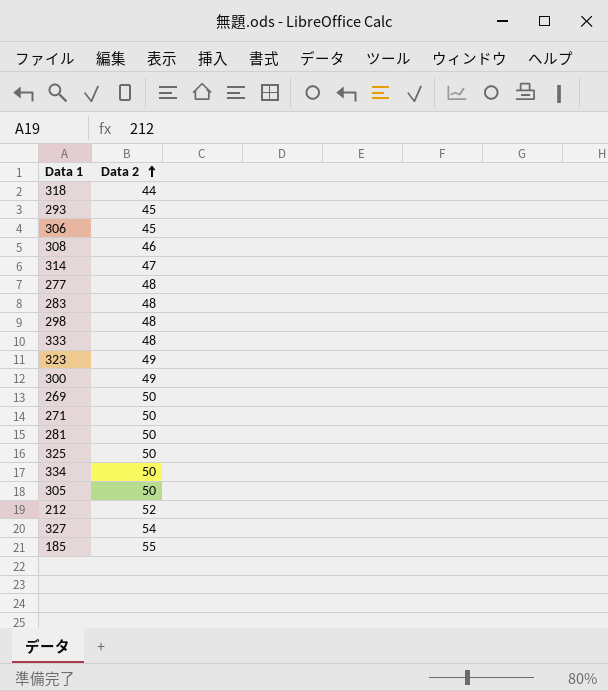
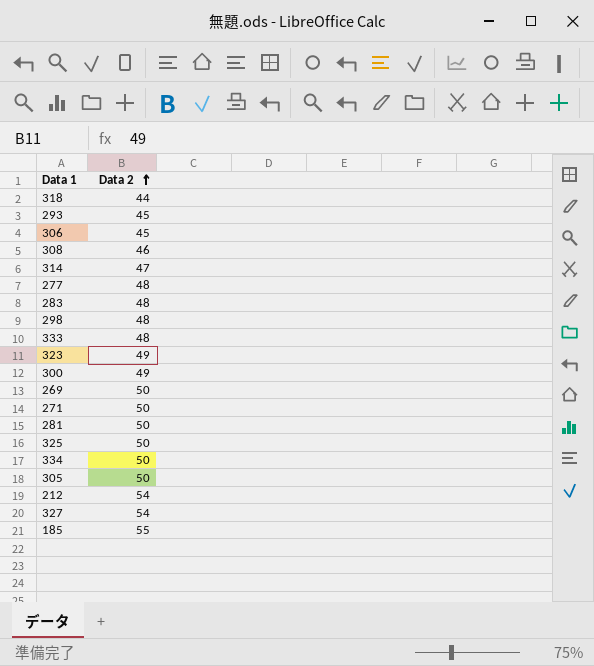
212 | Data 2: 52 -> 54

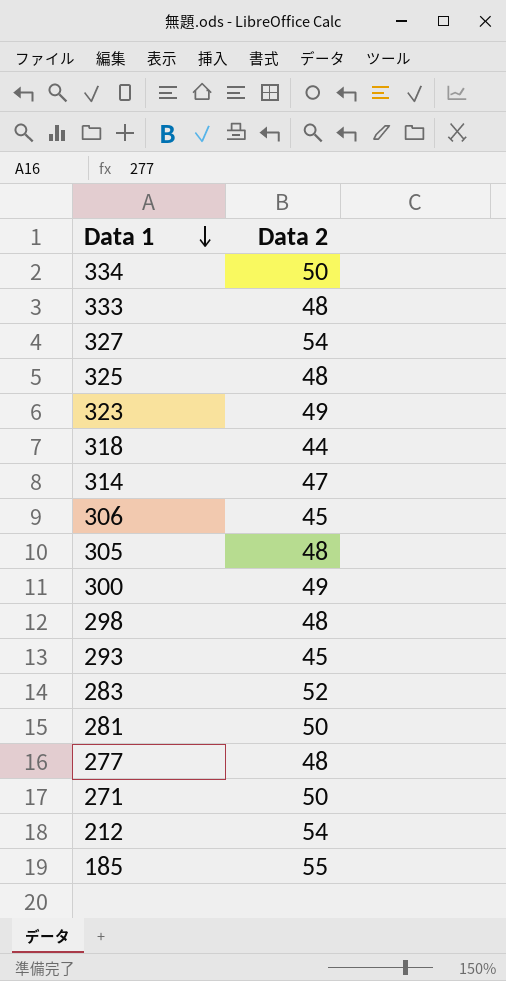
row order: Data 2 ascending -> Data 1 descending
row 308: 46 -> none
row 269: 50 -> none
325 | Data 2: 50 -> 48
305 | Data 2: 50 -> 48
283 | Data 2: 48 -> 52

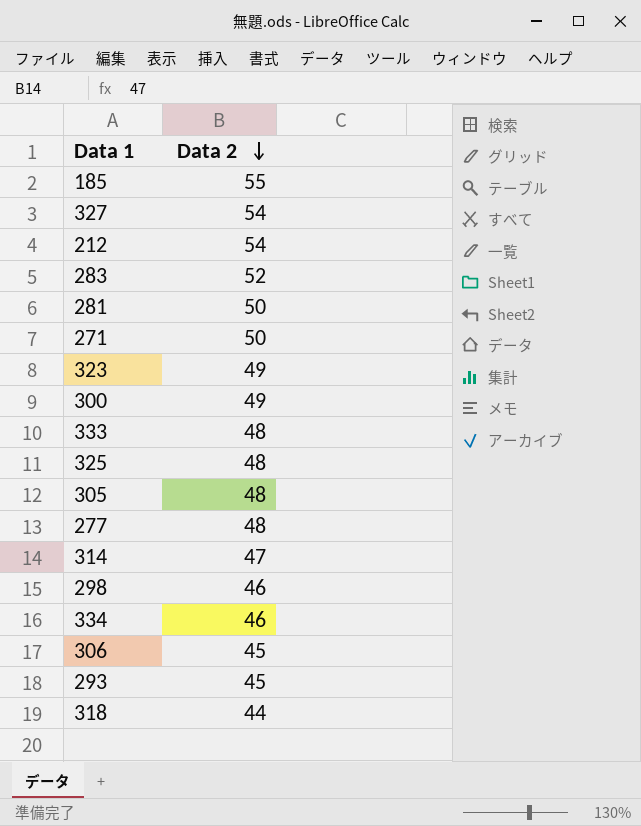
row order: Data 1 descending -> Data 2 descending
298 | Data 2: 48 -> 46
334 | Data 2: 50 -> 46

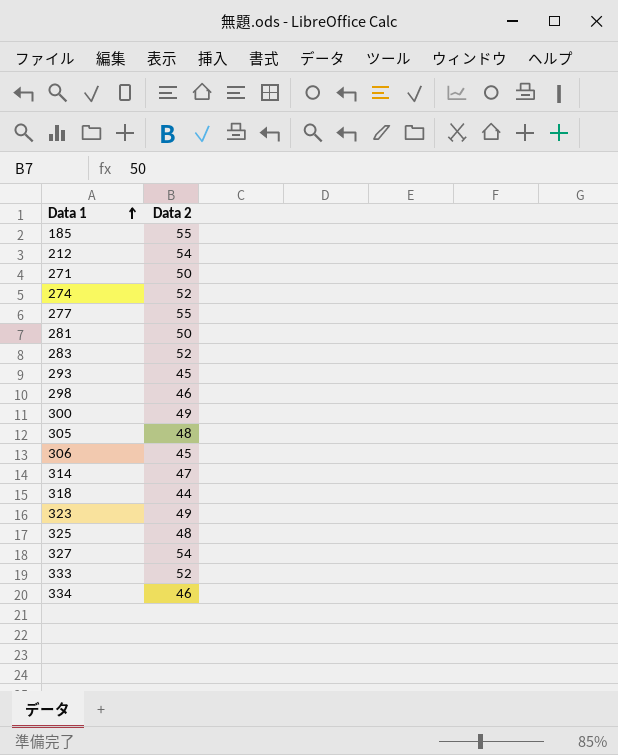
row order: Data 2 descending -> Data 1 ascending
row 274: none -> 52
277 | Data 2: 48 -> 55
333 | Data 2: 48 -> 52

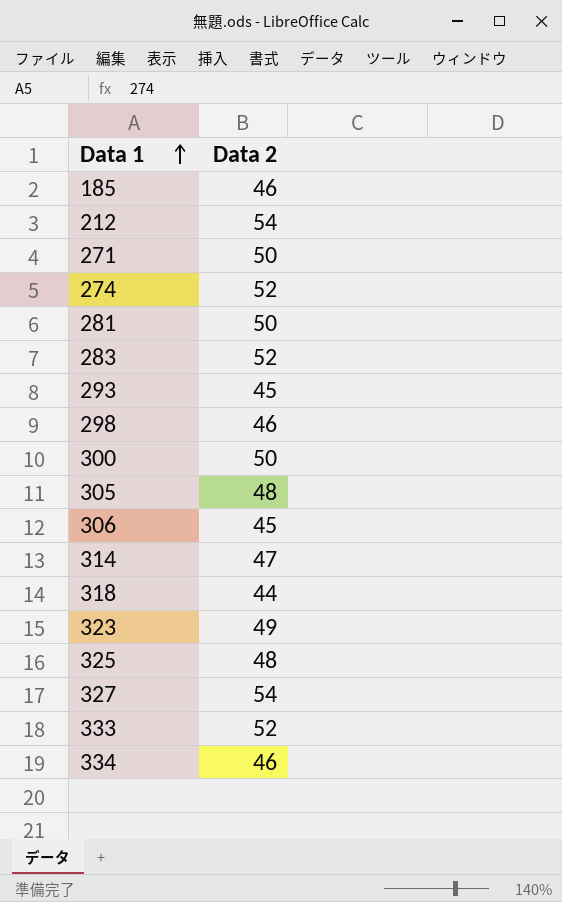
row 277: 55 -> none
185 | Data 2: 55 -> 46
300 | Data 2: 49 -> 50

